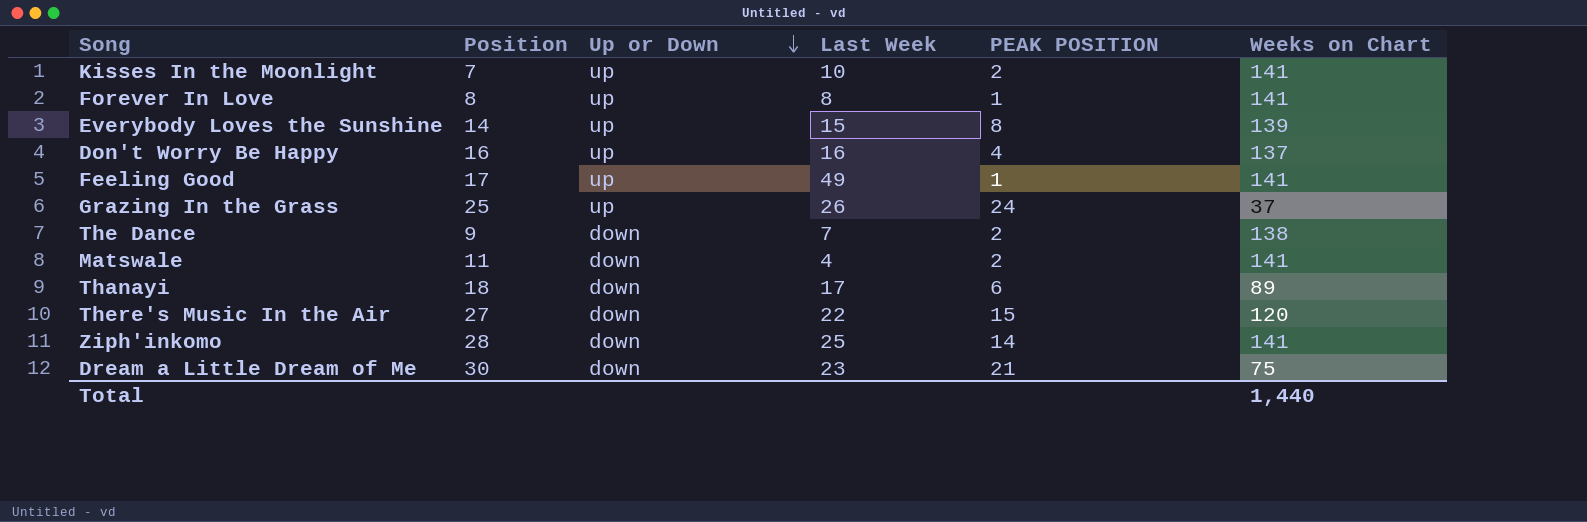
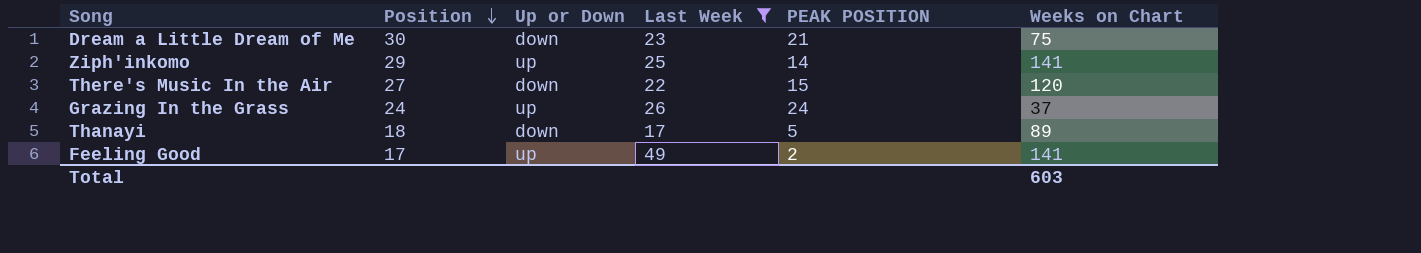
filter: none -> Last Week >= 17
row order: Up or Down descending -> Position descending
Ziph'inkomo | Position: 28 -> 29
Ziph'inkomo | Up or Down: down -> up
Grazing In the Grass | Position: 25 -> 24
Thanayi | PEAK POSITION: 6 -> 5
Feeling Good | PEAK POSITION: 1 -> 2
Total | Weeks on Chart: 1,440 -> 603

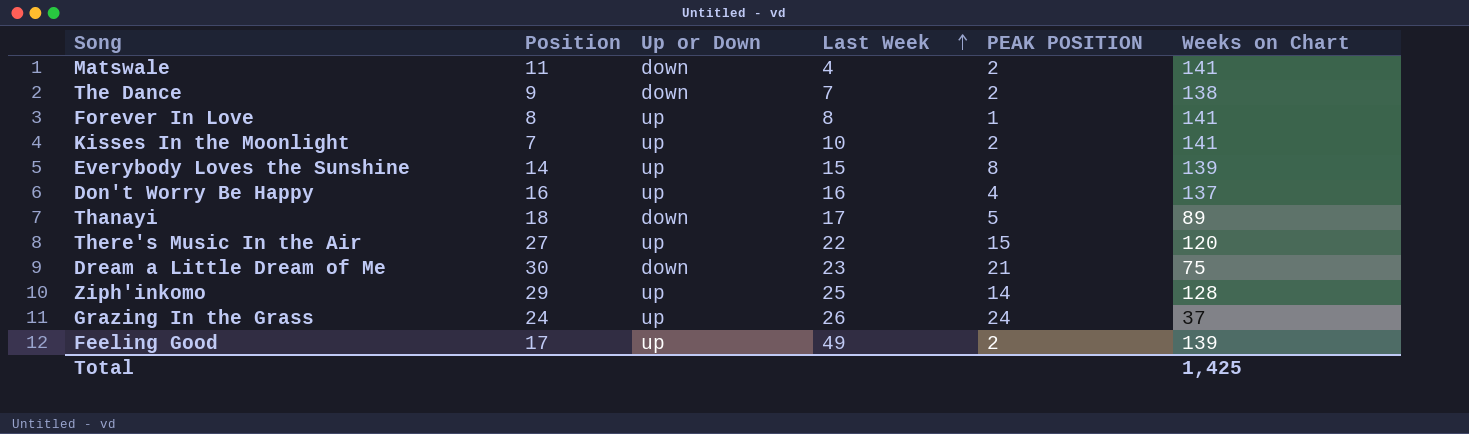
filter: Last Week >= 17 -> none
row order: Position descending -> Last Week ascending
There's Music In the Air | Up or Down: down -> up
Ziph'inkomo | Weeks on Chart: 141 -> 128
Feeling Good | Weeks on Chart: 141 -> 139
Total | Weeks on Chart: 603 -> 1,425

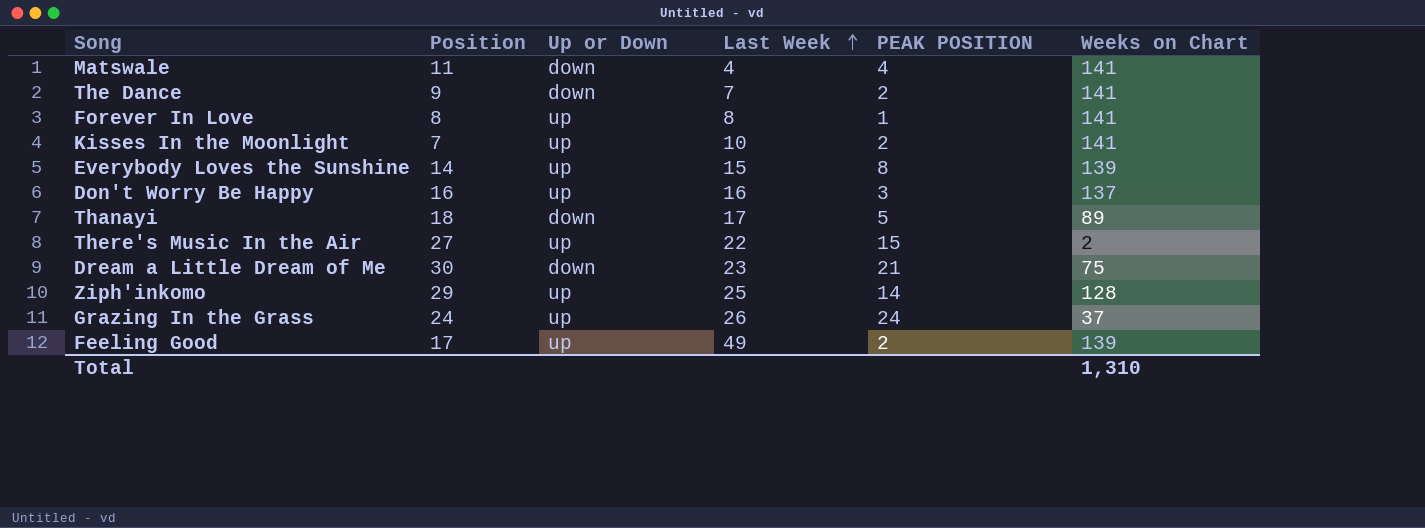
Matswale | PEAK POSITION: 2 -> 4
The Dance | Weeks on Chart: 138 -> 141
Don't Worry Be Happy | PEAK POSITION: 4 -> 3
There's Music In the Air | Weeks on Chart: 120 -> 2
Total | Weeks on Chart: 1,425 -> 1,310

